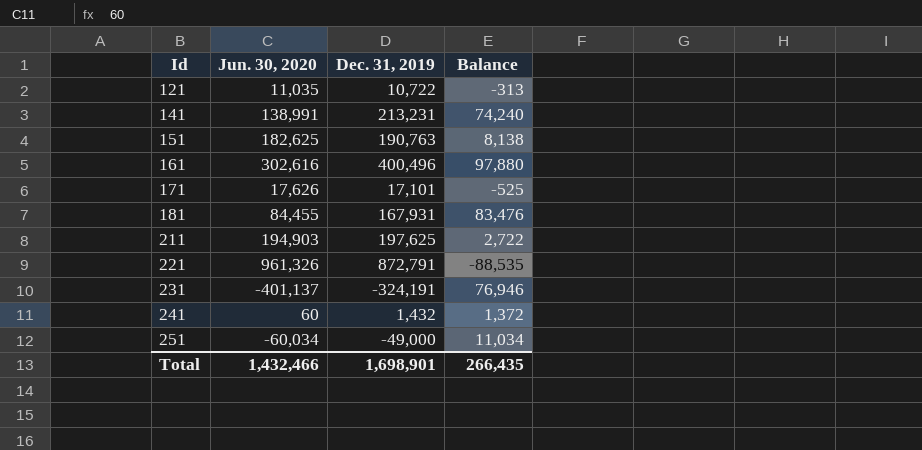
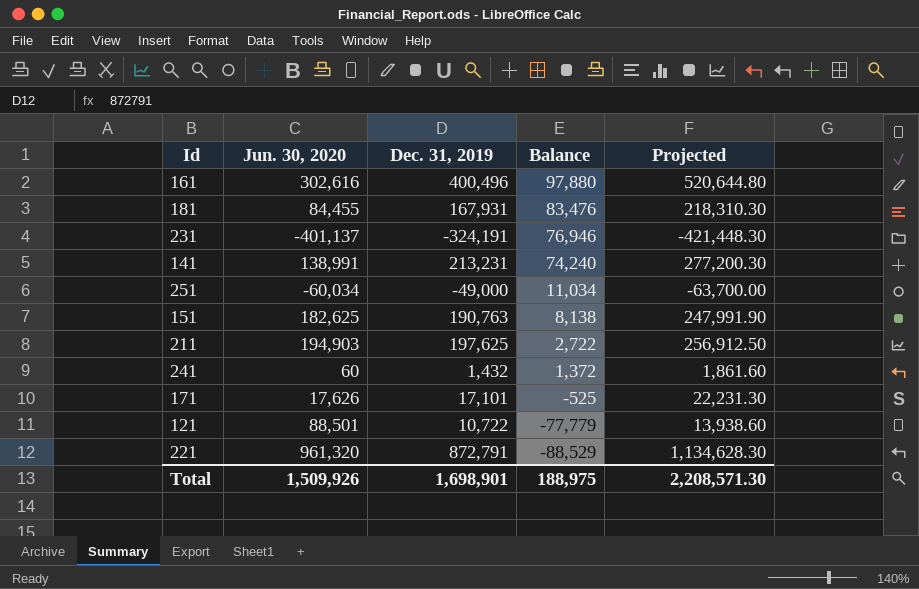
row order: Id ascending -> Balance descending
column Projected | formula: none -> [Dec. 31, 2019] * 1.3
121 | Jun. 30, 2020: 11,035 -> 88,501
121 | Balance: -313 -> -77,779
221 | Jun. 30, 2020: 961,326 -> 961,320
221 | Balance: -88,535 -> -88,529
Total | Jun. 30, 2020: 1,432,466 -> 1,509,926
Total | Balance: 266,435 -> 188,975

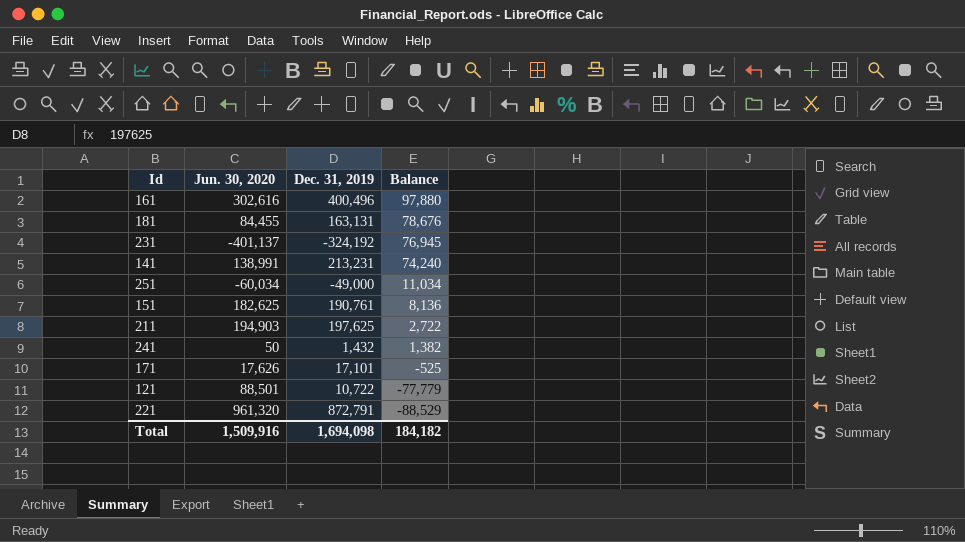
column Projected | formula: [Dec. 31, 2019] * 1.3 -> none
181 | Dec. 31, 2019: 167,931 -> 163,131
181 | Balance: 83,476 -> 78,676
231 | Dec. 31, 2019: -324,191 -> -324,192
231 | Balance: 76,946 -> 76,945
151 | Dec. 31, 2019: 190,763 -> 190,761
151 | Balance: 8,138 -> 8,136
241 | Jun. 30, 2020: 60 -> 50
241 | Balance: 1,372 -> 1,382
Total | Jun. 30, 2020: 1,509,926 -> 1,509,916
Total | Dec. 31, 2019: 1,698,901 -> 1,694,098
Total | Balance: 188,975 -> 184,182

